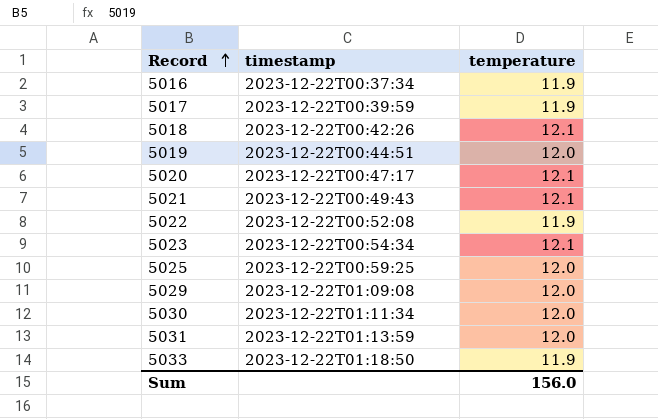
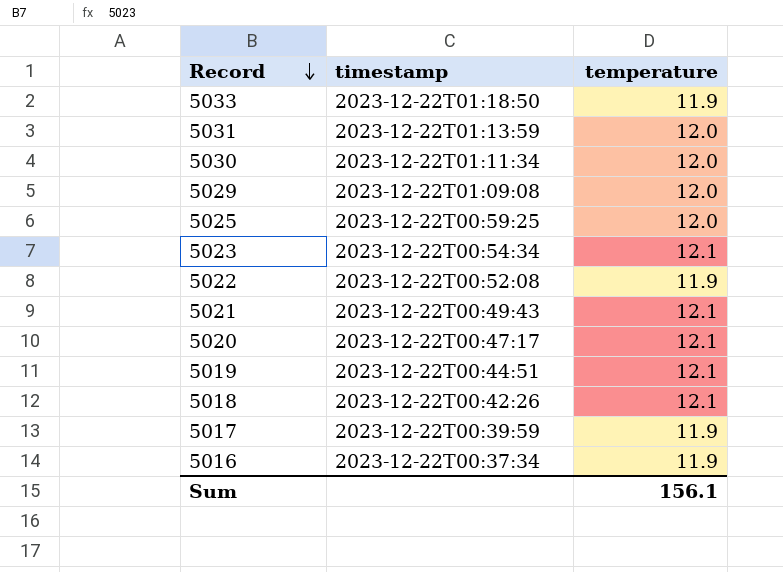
row order: Record ascending -> Record descending
5019 | temperature: 12.0 -> 12.1
Sum | temperature: 156.0 -> 156.1

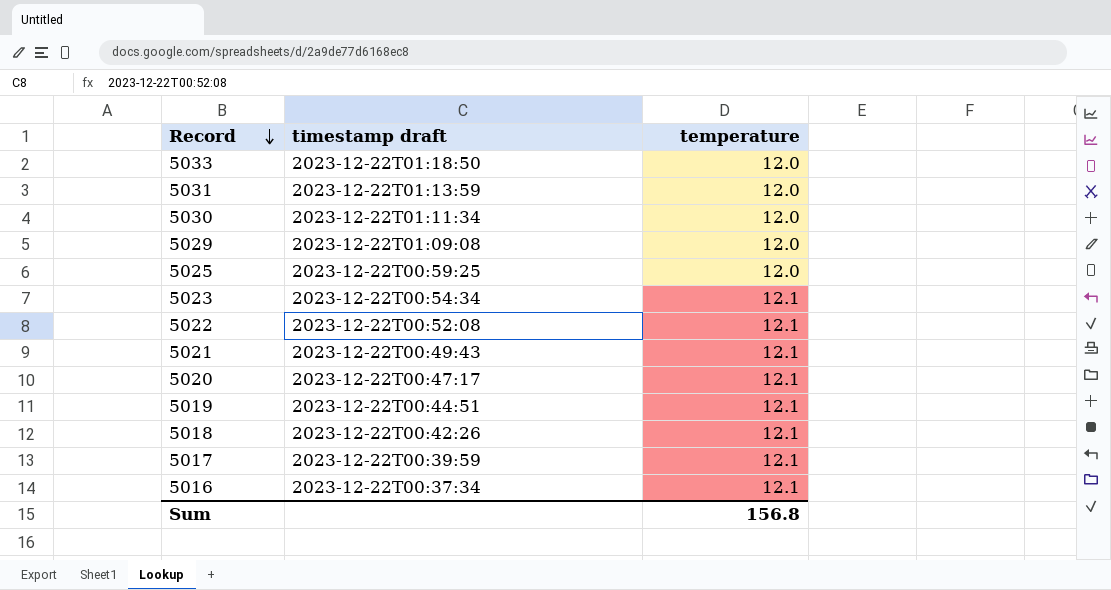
column name: timestamp -> timestamp draft
5033 | temperature: 11.9 -> 12.0
5022 | temperature: 11.9 -> 12.1
5017 | temperature: 11.9 -> 12.1
5016 | temperature: 11.9 -> 12.1
Sum | temperature: 156.1 -> 156.8

